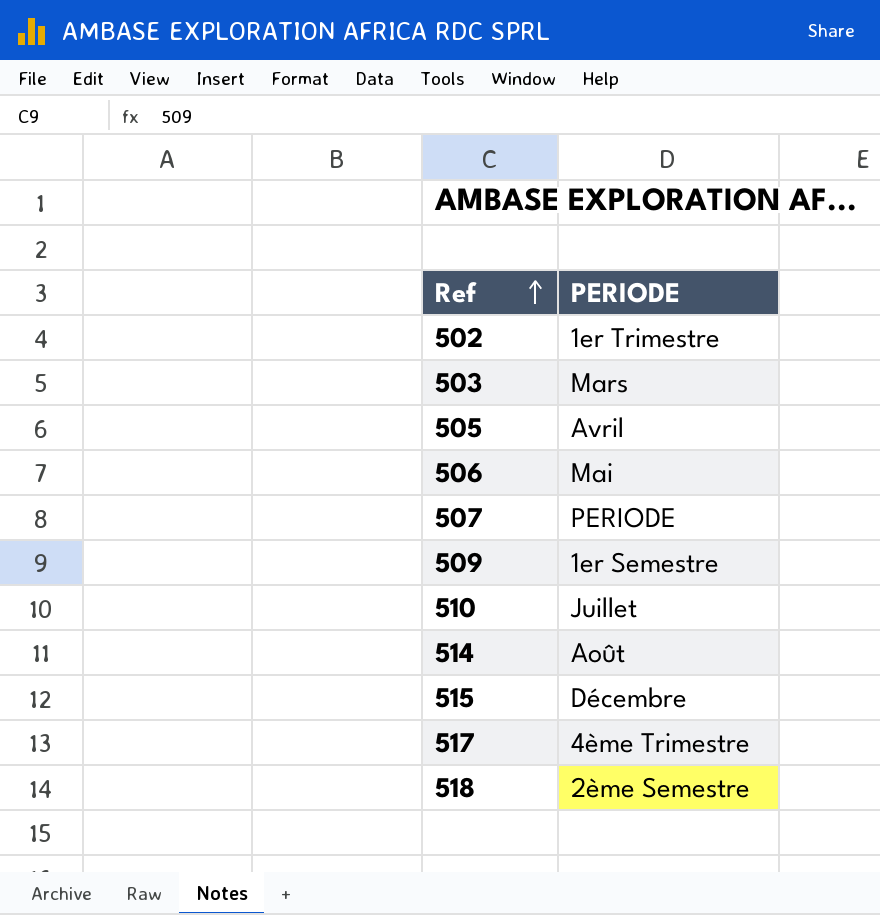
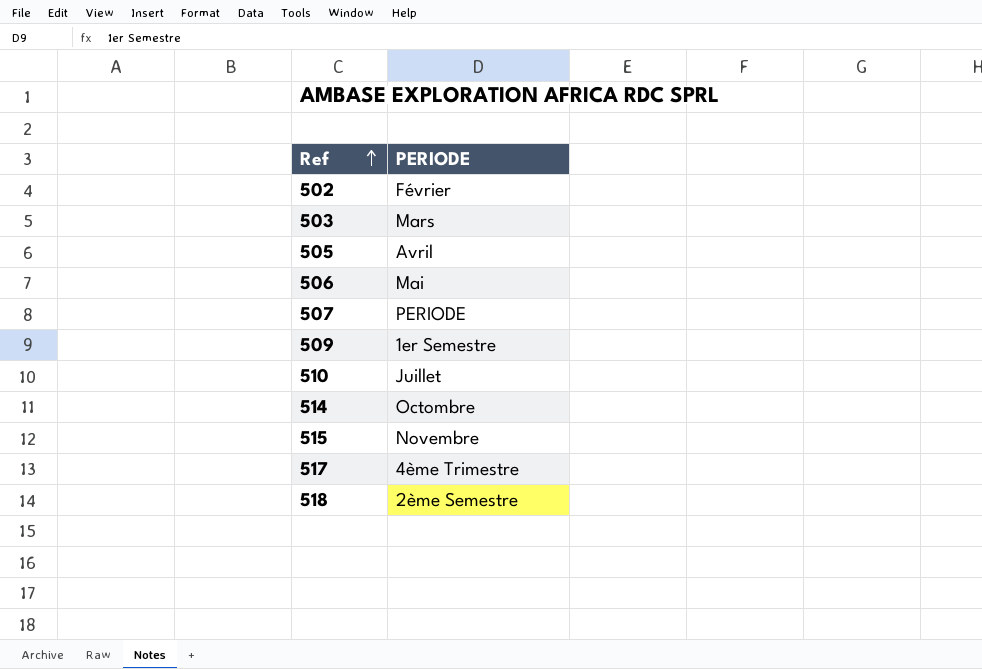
502 | PERIODE: 1er Trimestre -> Février
514 | PERIODE: Août -> Octombre
515 | PERIODE: Décembre -> Novembre

